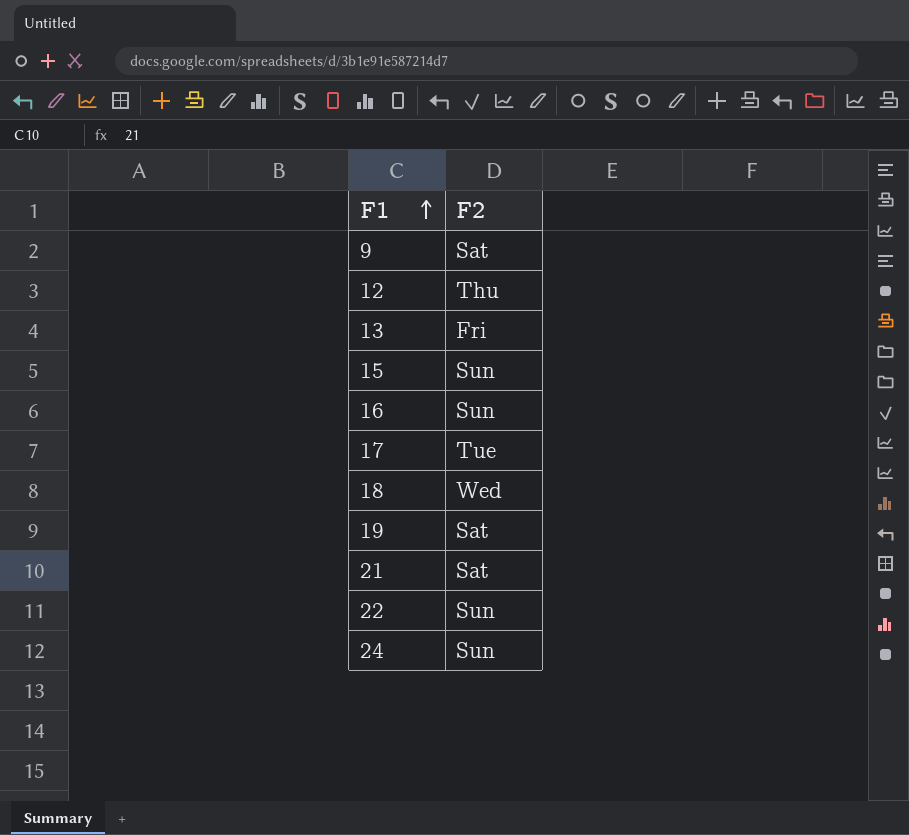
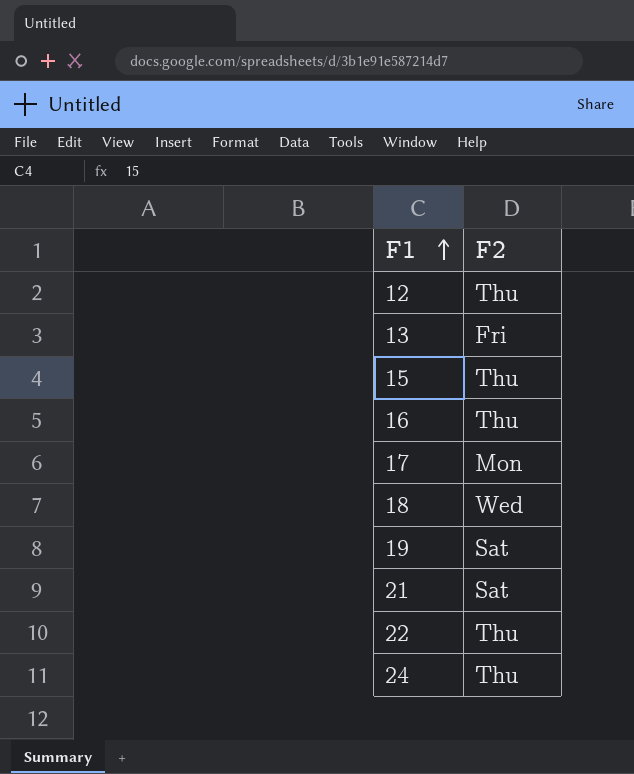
row 9: Sat -> none
15 | F2: Sun -> Thu
16 | F2: Sun -> Thu
17 | F2: Tue -> Mon
22 | F2: Sun -> Thu
24 | F2: Sun -> Thu

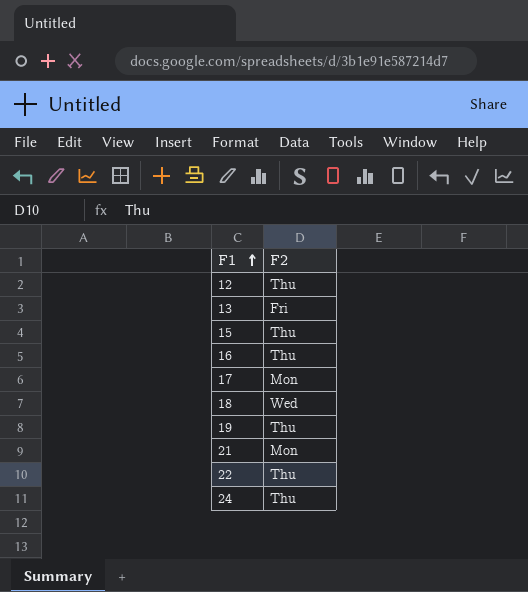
19 | F2: Sat -> Thu
21 | F2: Sat -> Mon

